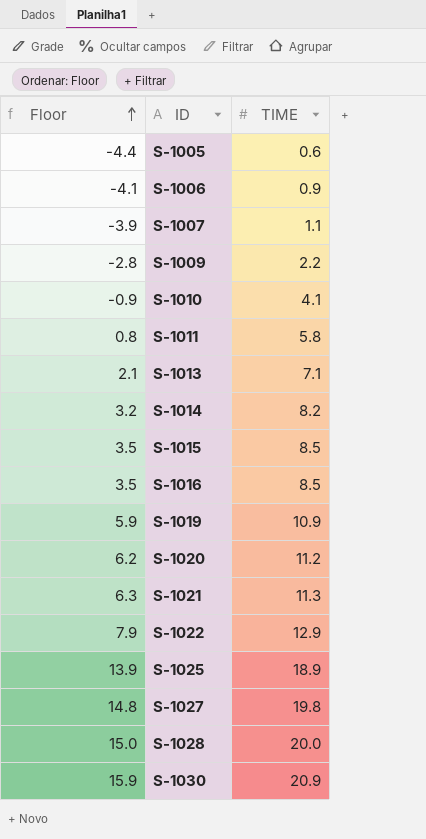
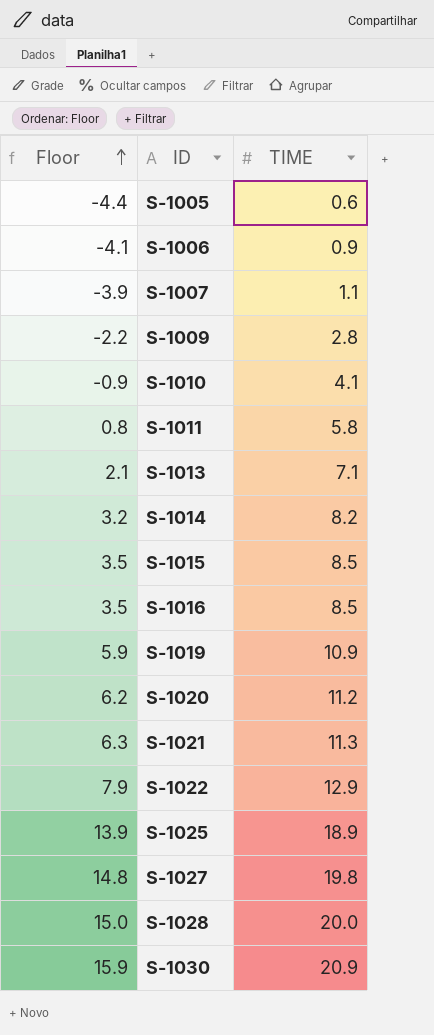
S-1009 | Floor: -2.8 -> -2.2
S-1009 | TIME: 2.2 -> 2.8

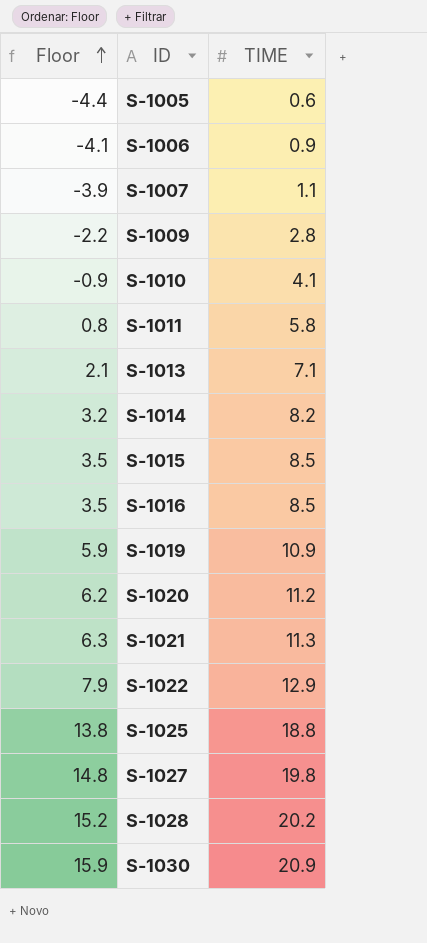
S-1025 | Floor: 13.9 -> 13.8
S-1025 | TIME: 18.9 -> 18.8
S-1028 | Floor: 15.0 -> 15.2
S-1028 | TIME: 20.0 -> 20.2

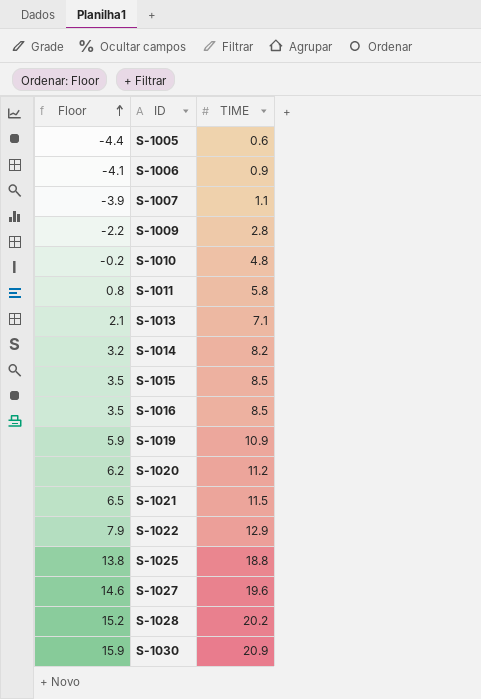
S-1010 | Floor: -0.9 -> -0.2
S-1010 | TIME: 4.1 -> 4.8
S-1021 | Floor: 6.3 -> 6.5
S-1021 | TIME: 11.3 -> 11.5
S-1027 | Floor: 14.8 -> 14.6
S-1027 | TIME: 19.8 -> 19.6

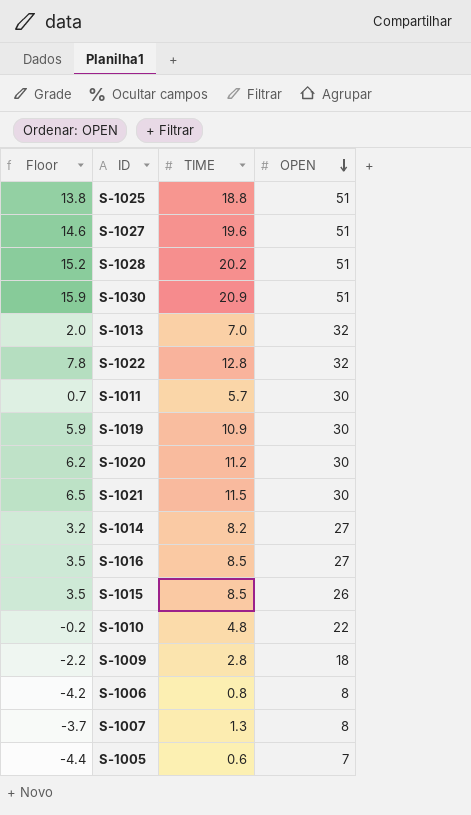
row order: Floor ascending -> OPEN descending
column OPEN | position: none -> 4
S-1013 | Floor: 2.1 -> 2.0
S-1013 | TIME: 7.1 -> 7.0
S-1022 | Floor: 7.9 -> 7.8
S-1022 | TIME: 12.9 -> 12.8
S-1011 | Floor: 0.8 -> 0.7
S-1011 | TIME: 5.8 -> 5.7
S-1006 | Floor: -4.1 -> -4.2
S-1006 | TIME: 0.9 -> 0.8
S-1007 | Floor: -3.9 -> -3.7
S-1007 | TIME: 1.1 -> 1.3

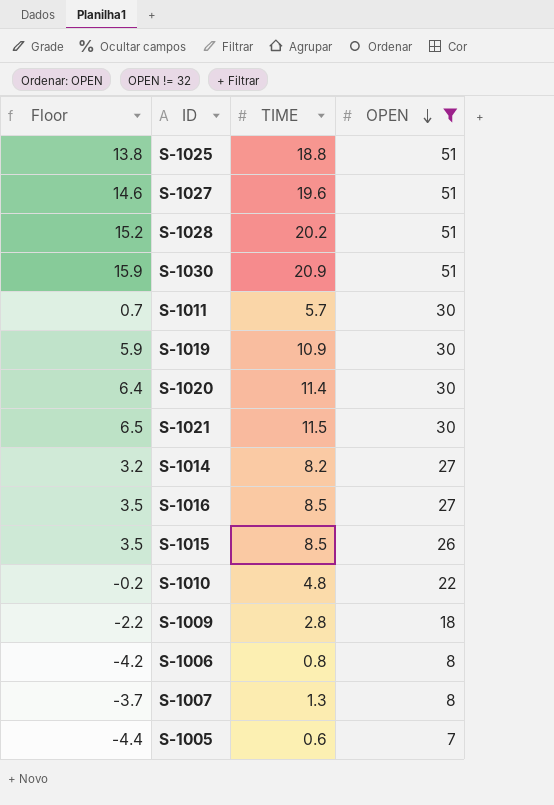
filter: none -> OPEN != 32
S-1020 | Floor: 6.2 -> 6.4
S-1020 | TIME: 11.2 -> 11.4

